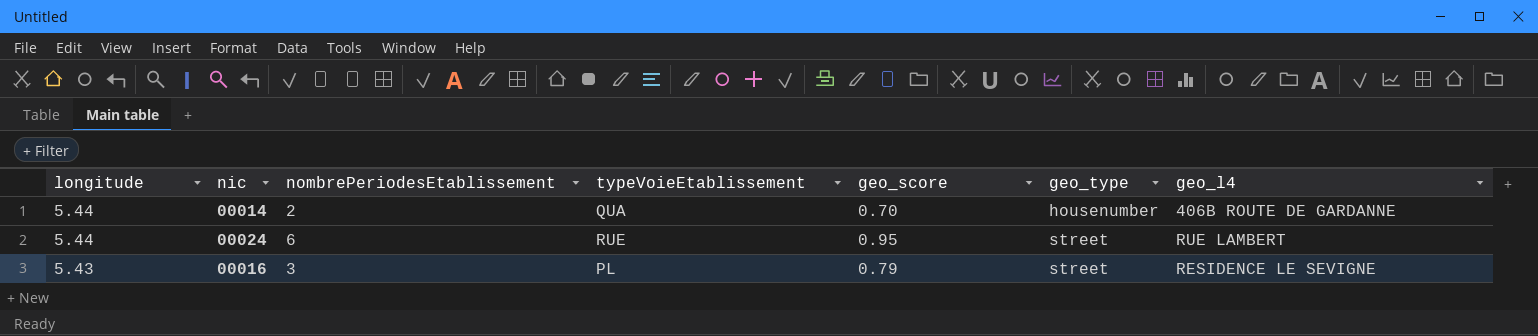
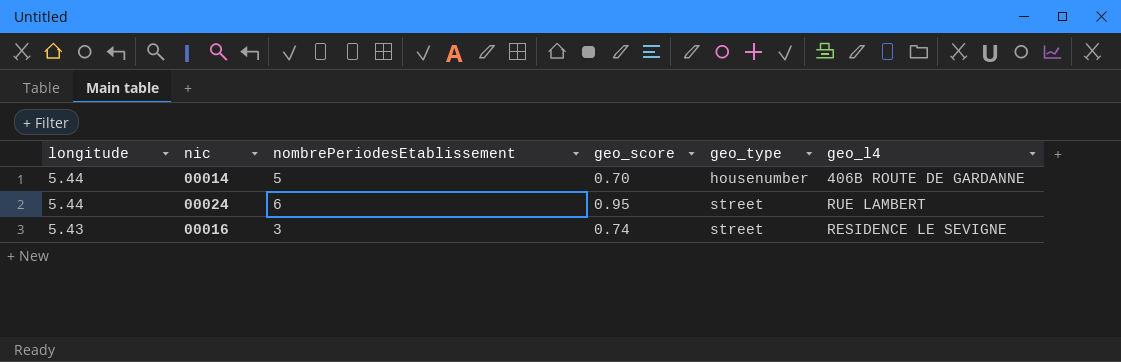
column typeVoieEtablissement | position: 4 -> none
00014 | nombrePeriodesEtablissement: 2 -> 5
00016 | geo_score: 0.79 -> 0.74

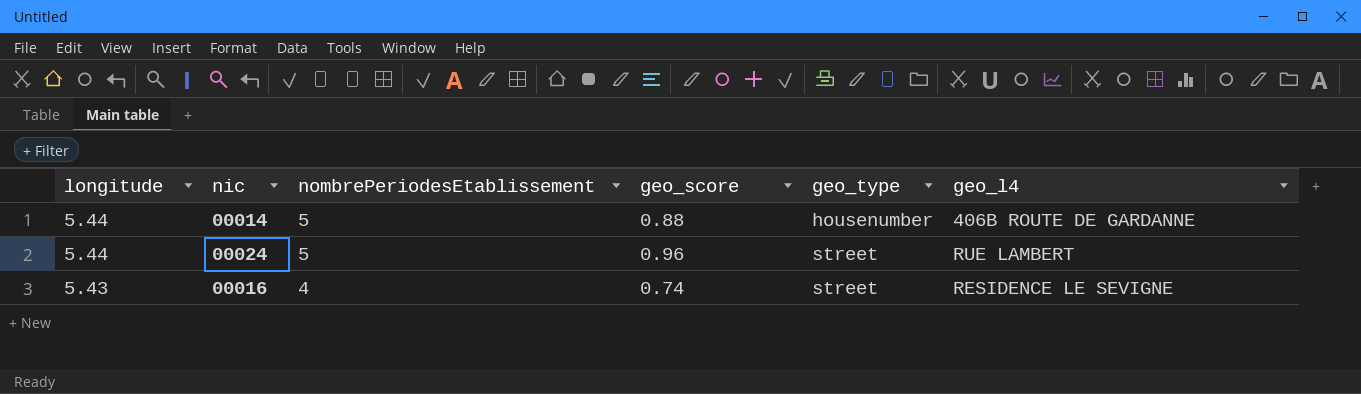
00014 | geo_score: 0.70 -> 0.88
00024 | nombrePeriodesEtablissement: 6 -> 5
00024 | geo_score: 0.95 -> 0.96
00016 | nombrePeriodesEtablissement: 3 -> 4

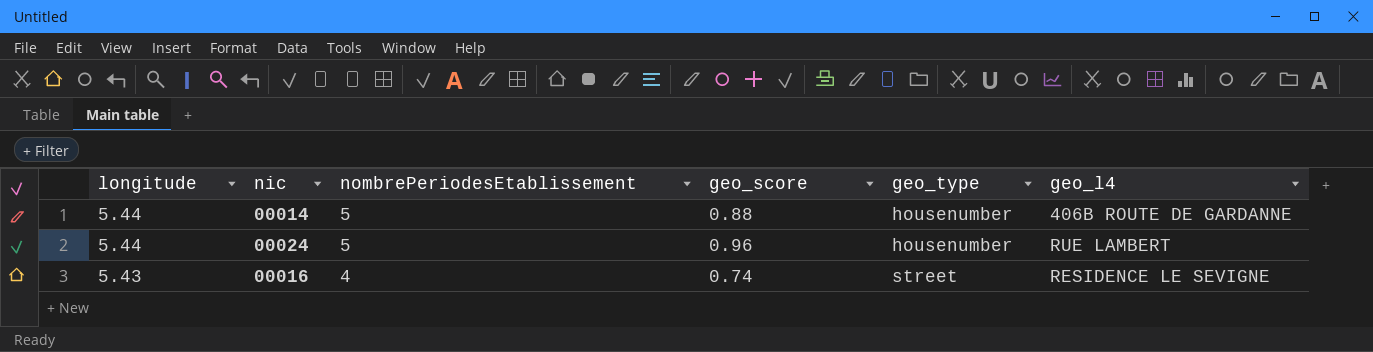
00024 | geo_type: street -> housenumber

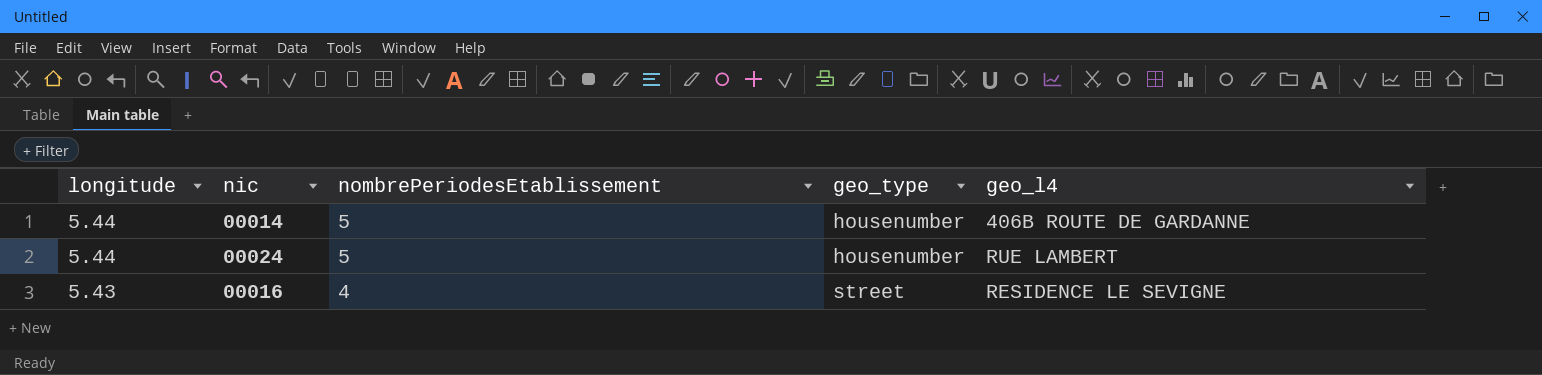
column geo_score | position: 4 -> none

